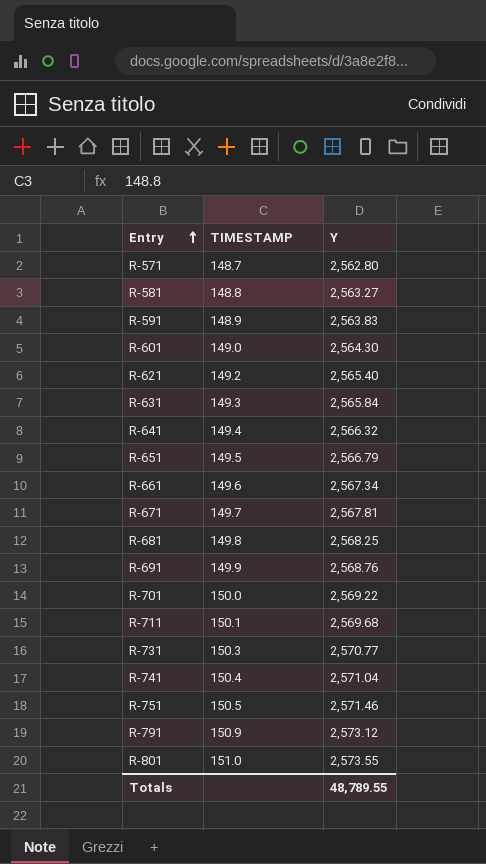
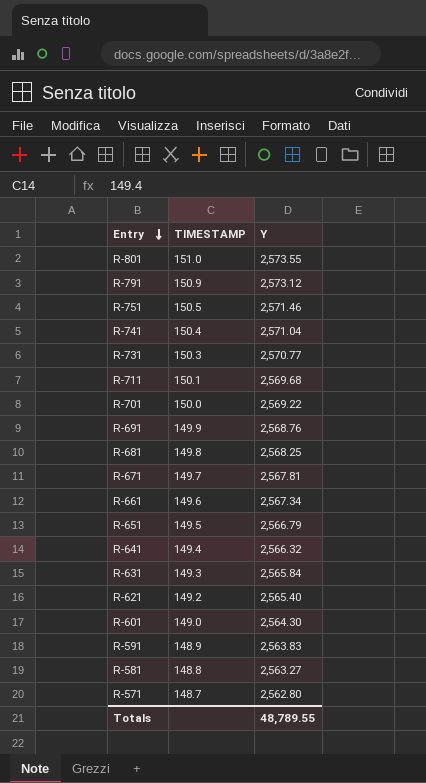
row order: Entry ascending -> Entry descending

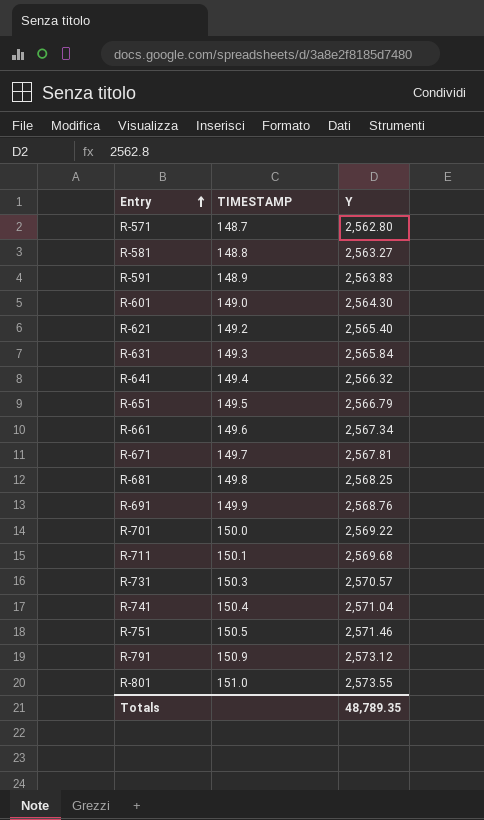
row order: Entry descending -> Entry ascending
R-731 | Y: 2,570.77 -> 2,570.57
Totals | Y: 48,789.55 -> 48,789.35

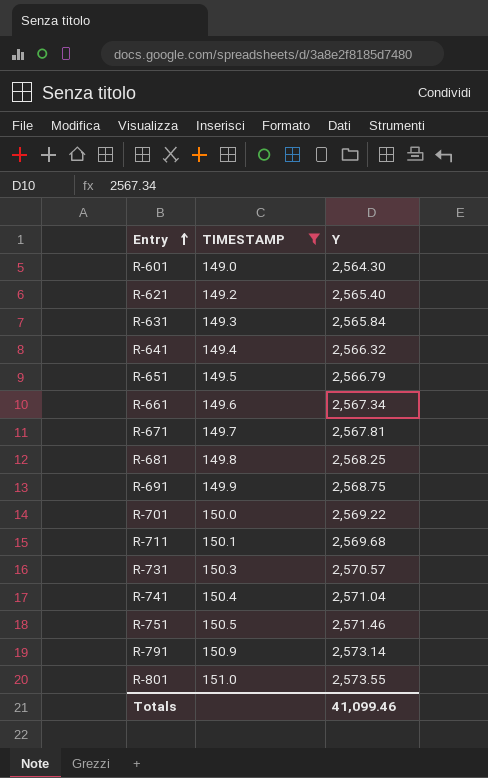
filter: none -> TIMESTAMP >= 149.0
R-691 | Y: 2,568.76 -> 2,568.75
R-791 | Y: 2,573.12 -> 2,573.14
Totals | Y: 48,789.35 -> 41,099.46

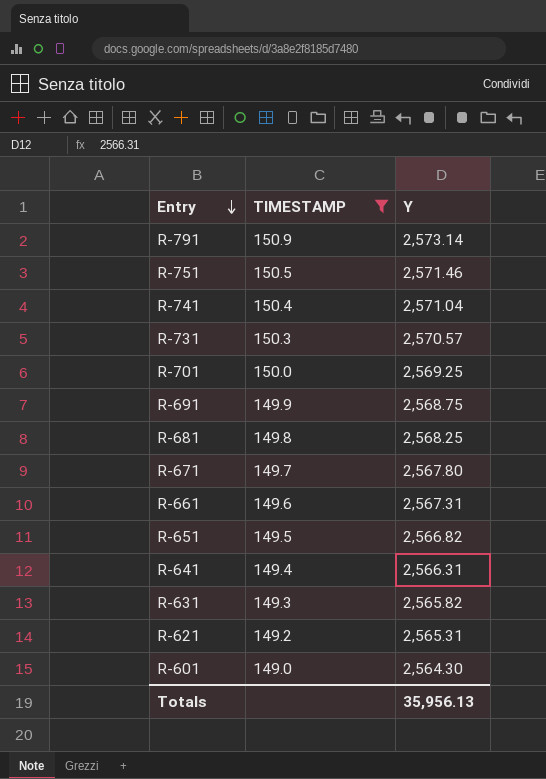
row order: Entry ascending -> Entry descending
row R-711: 150.1 | 2,569.68 -> none
row R-801: 151.0 | 2,573.55 -> none
R-701 | Y: 2,569.22 -> 2,569.25
R-671 | Y: 2,567.81 -> 2,567.80
R-661 | Y: 2,567.34 -> 2,567.31
R-651 | Y: 2,566.79 -> 2,566.82
R-641 | Y: 2,566.32 -> 2,566.31
R-631 | Y: 2,565.84 -> 2,565.82
R-621 | Y: 2,565.40 -> 2,565.31
Totals | Y: 41,099.46 -> 35,956.13

